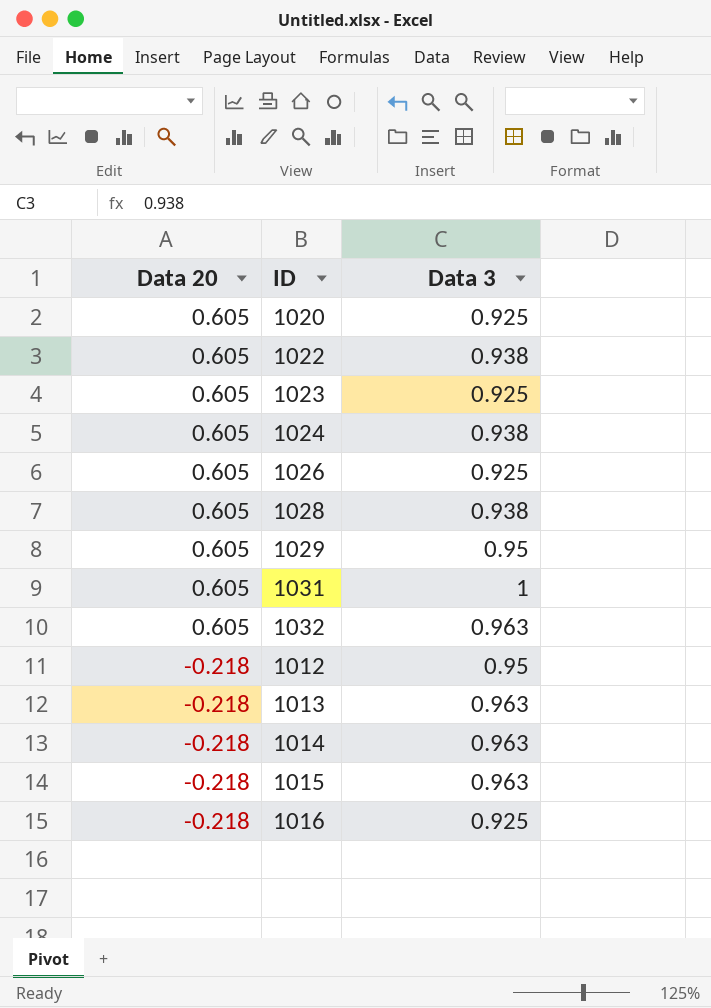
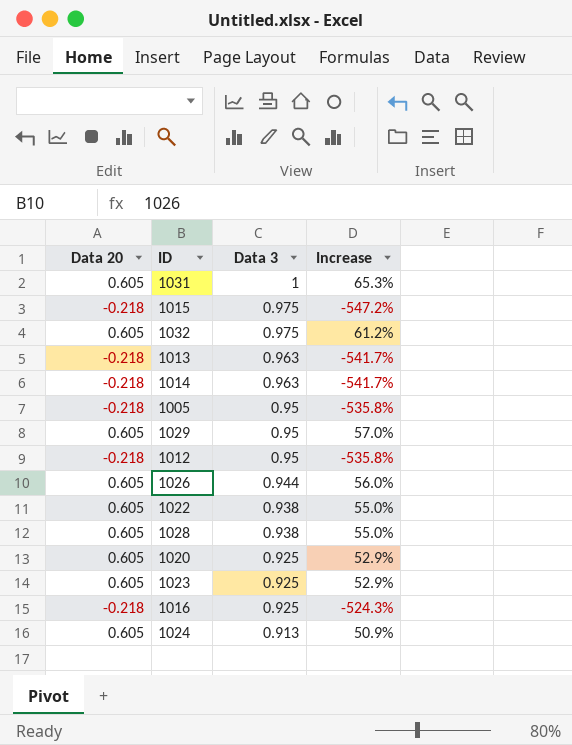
row order: Data 20 descending -> Data 3 descending
column Increase | formula: none -> ([Data 3] - [Data 20]) / [Data 20]
1015 | Data 3: 0.963 -> 0.975
1032 | Data 3: 0.963 -> 0.975
row 1005: none -> -0.218 | 0.95 | -535.8%
1026 | Data 3: 0.925 -> 0.944
1024 | Data 3: 0.938 -> 0.913

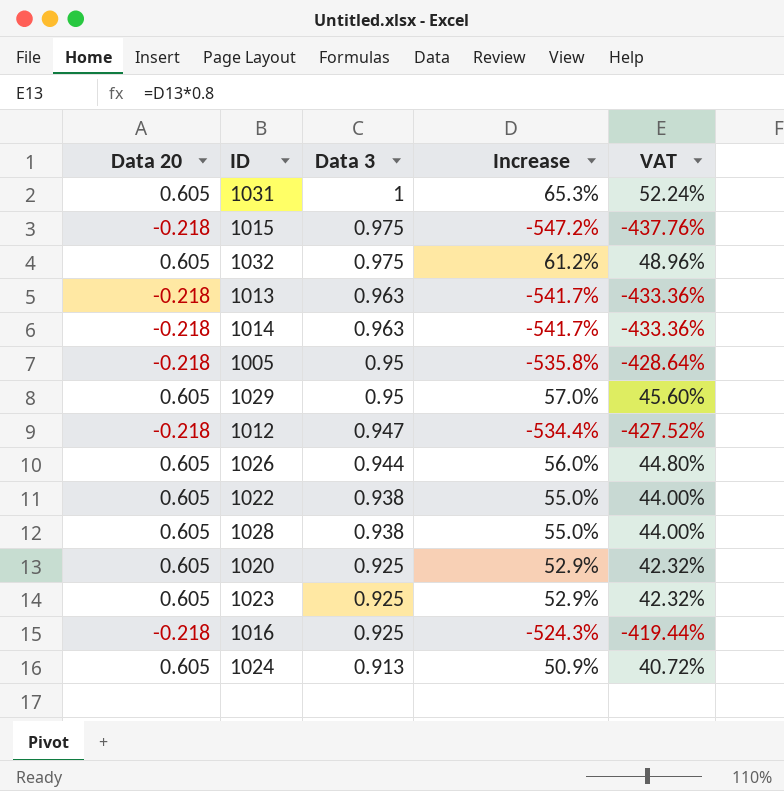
column VAT | formula: none -> [Increase] * 0.8
1012 | Data 3: 0.95 -> 0.947
1012 | Increase: -535.8% -> -534.4%

